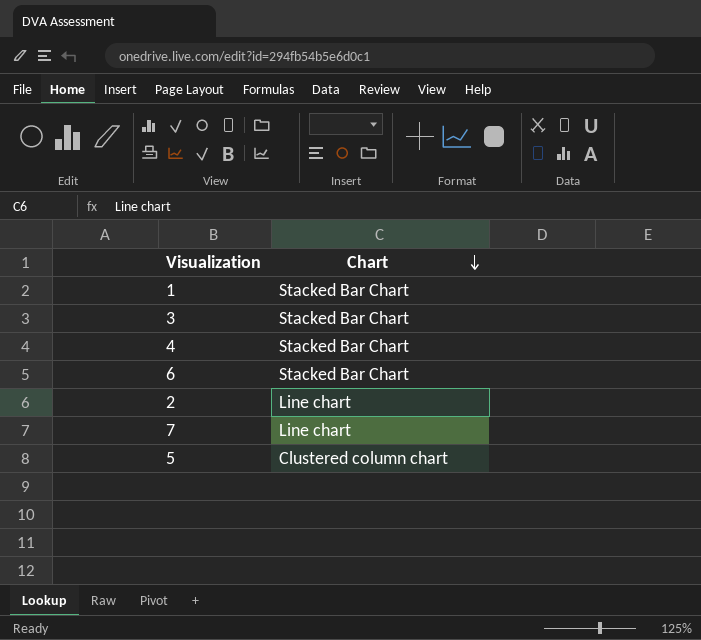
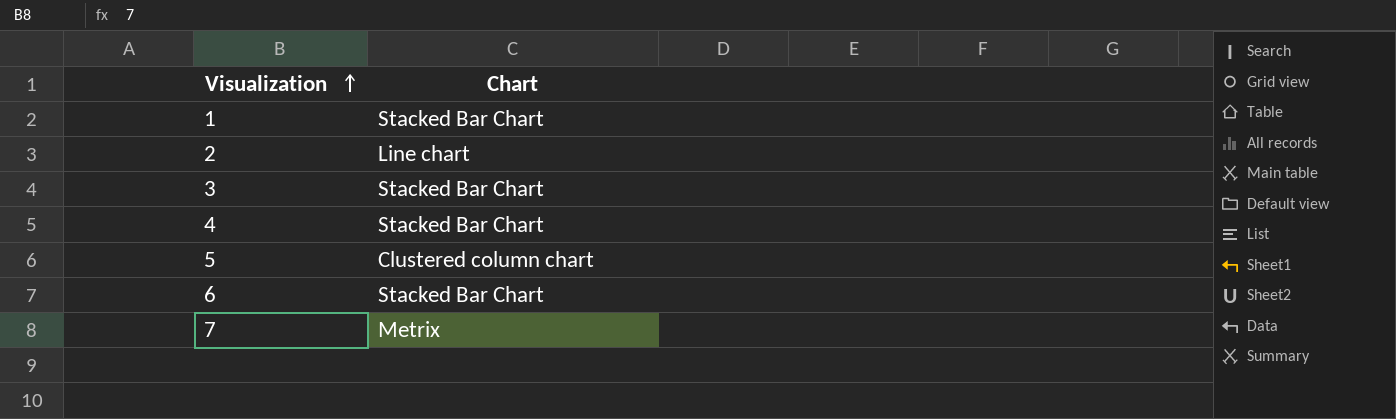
row order: Chart descending -> Visualization ascending
7 | Chart: Line chart -> Metrix

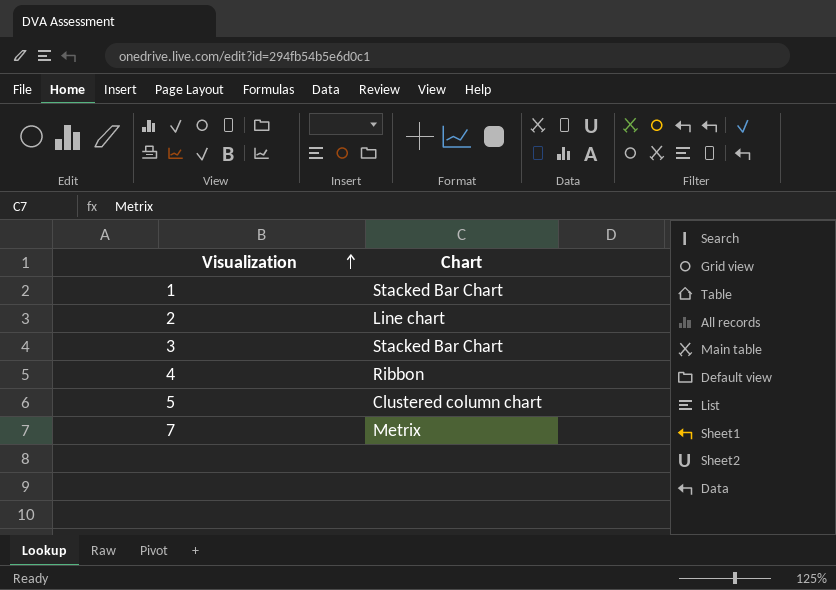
row 6: Stacked Bar Chart -> none
4 | Chart: Stacked Bar Chart -> Ribbon

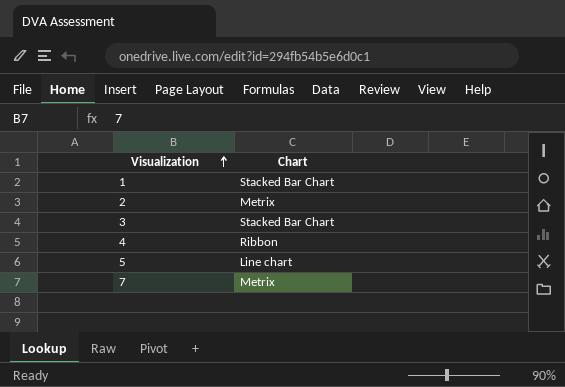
2 | Chart: Line chart -> Metrix
5 | Chart: Clustered column chart -> Line chart

